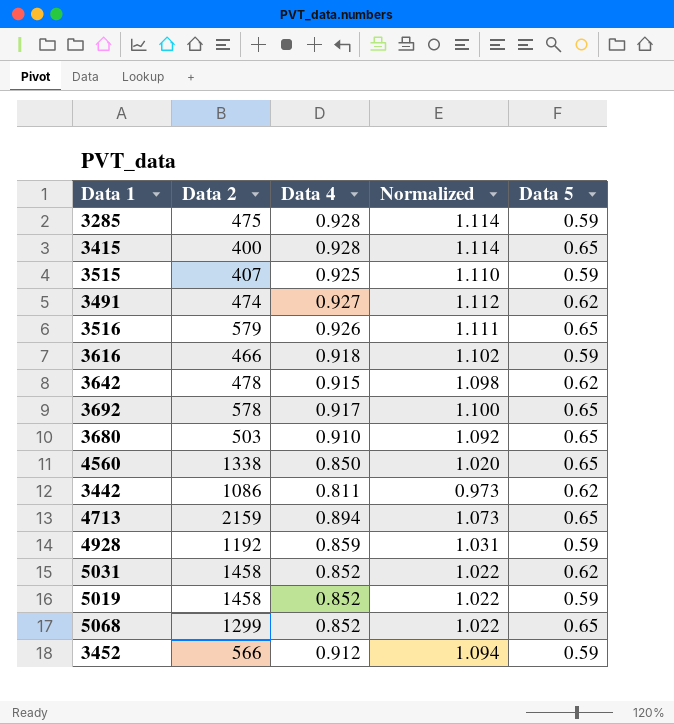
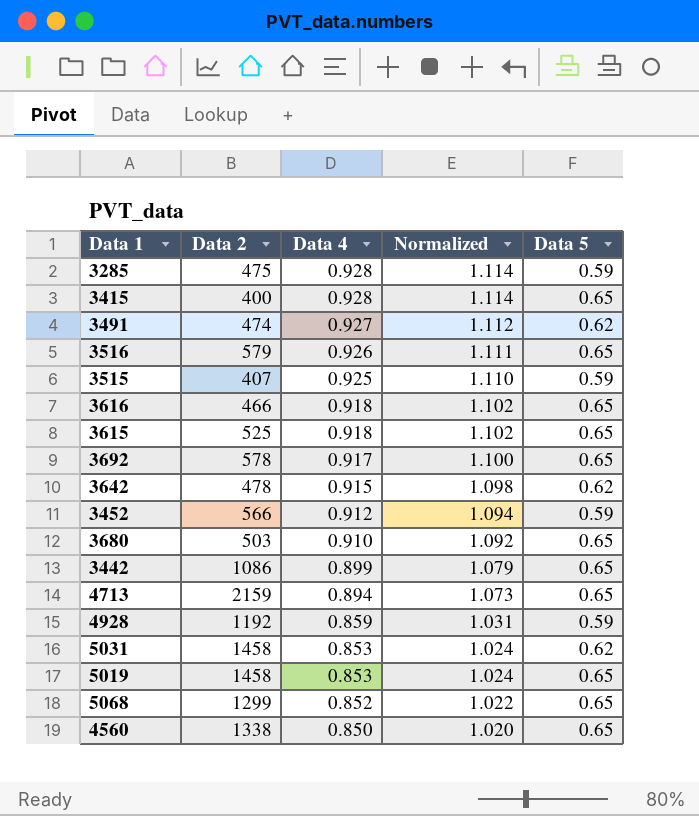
row order: none -> Data 4 descending
3616 | Data 5: 0.59 -> 0.65
row 3615: none -> 525 | 0.918 | 1.102 | 0.65
3442 | Data 4: 0.811 -> 0.899
3442 | Normalized: 0.973 -> 1.079
3442 | Data 5: 0.62 -> 0.65
5031 | Data 4: 0.852 -> 0.853
5031 | Normalized: 1.022 -> 1.024
5019 | Data 4: 0.852 -> 0.853
5019 | Normalized: 1.022 -> 1.024
5019 | Data 5: 0.59 -> 0.65

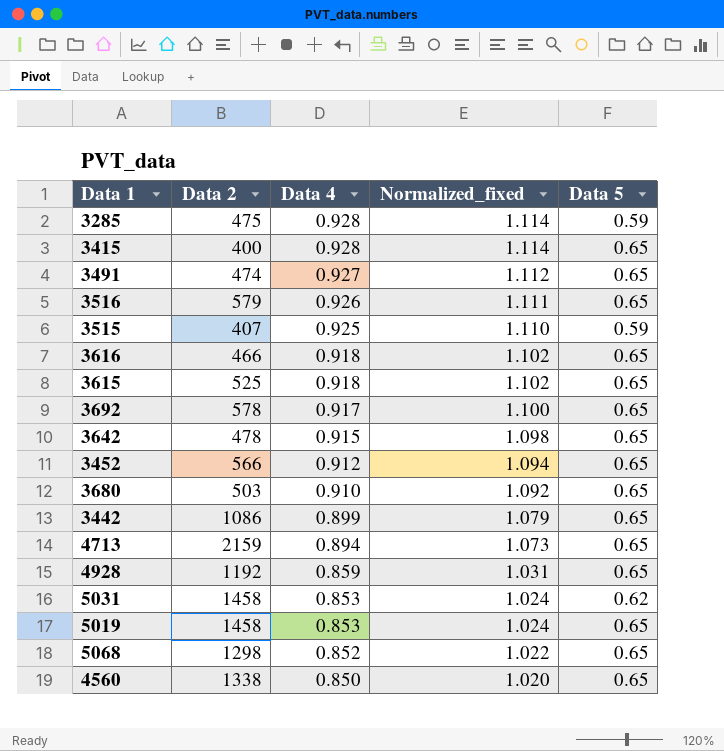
column name: Normalized -> Normalized_fixed
3491 | Data 5: 0.62 -> 0.65
3642 | Data 5: 0.62 -> 0.65
3452 | Data 5: 0.59 -> 0.65
4928 | Data 5: 0.59 -> 0.65
5068 | Data 2: 1299 -> 1298

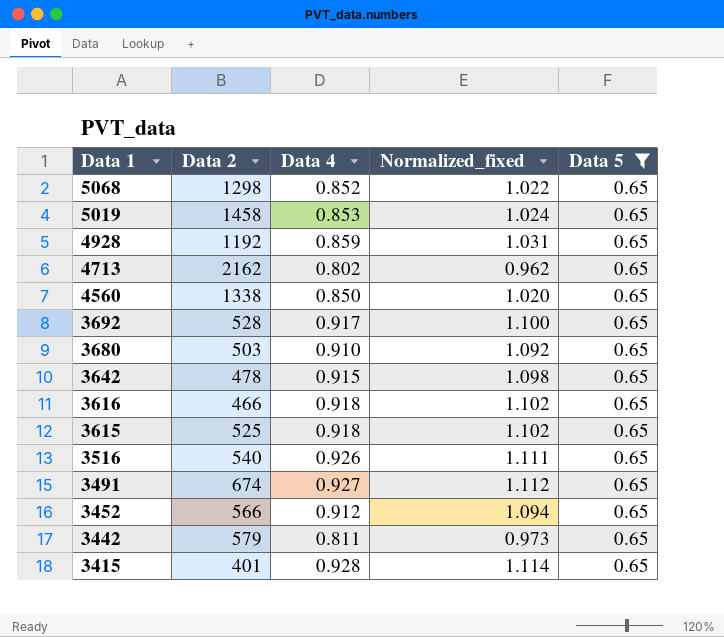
filter: none -> Data 5 = 0.65
row order: Data 4 descending -> Data 1 descending
4713 | Data 2: 2159 -> 2162
4713 | Data 4: 0.894 -> 0.802
4713 | Normalized_fixed: 1.073 -> 0.962
3692 | Data 2: 578 -> 528
3516 | Data 2: 579 -> 540
3491 | Data 2: 474 -> 674
3442 | Data 2: 1086 -> 579
3442 | Data 4: 0.899 -> 0.811
3442 | Normalized_fixed: 1.079 -> 0.973
3415 | Data 2: 400 -> 401

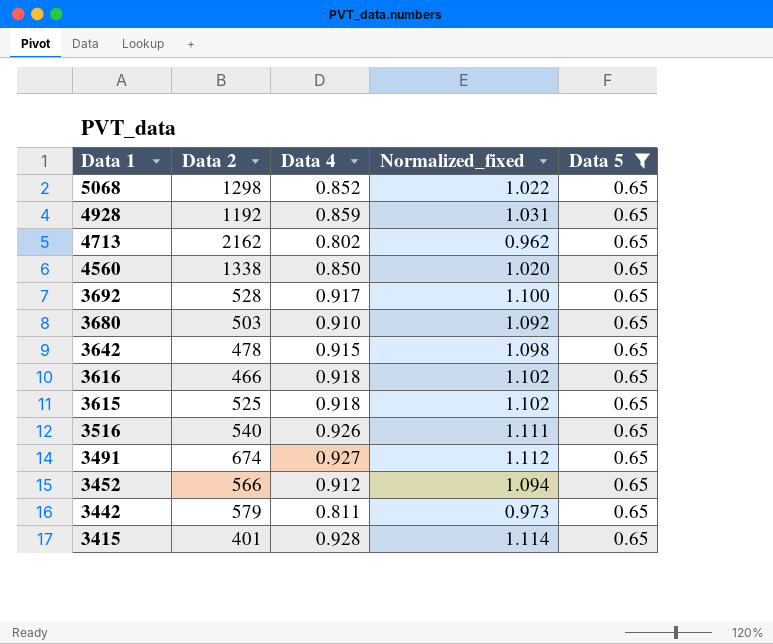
row 5019: 1458 | 0.853 | 1.024 | 0.65 -> none

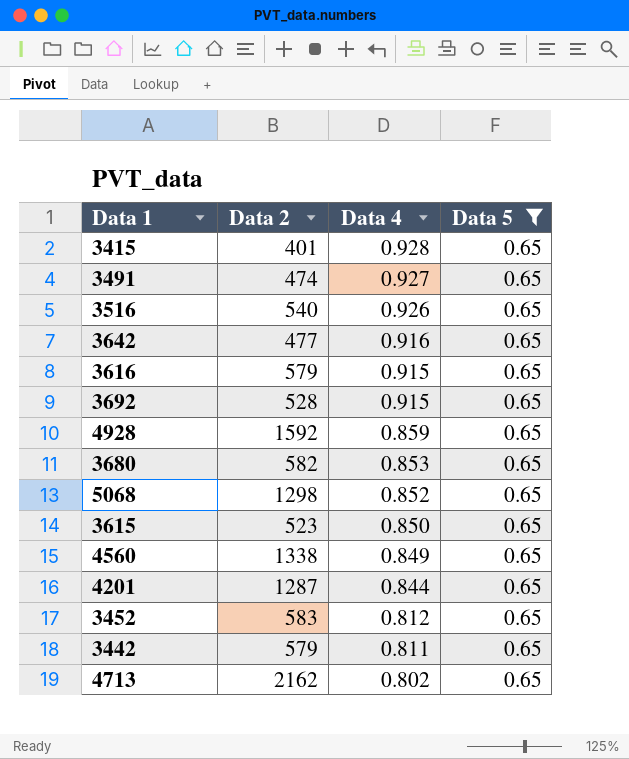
row order: Data 1 descending -> Data 4 descending
column Normalized_fixed | formula: [Data 4] * 1.2 -> none
3491 | Data 2: 674 -> 474
3642 | Data 2: 478 -> 477
3642 | Data 4: 0.915 -> 0.916
3616 | Data 2: 466 -> 579
3616 | Data 4: 0.918 -> 0.915
3692 | Data 4: 0.917 -> 0.915
4928 | Data 2: 1192 -> 1592
3680 | Data 2: 503 -> 582
3680 | Data 4: 0.910 -> 0.853
3615 | Data 2: 525 -> 523
3615 | Data 4: 0.918 -> 0.850
4560 | Data 4: 0.850 -> 0.849
row 4201: none -> 1287 | 0.844 | 0.65
3452 | Data 2: 566 -> 583
3452 | Data 4: 0.912 -> 0.812

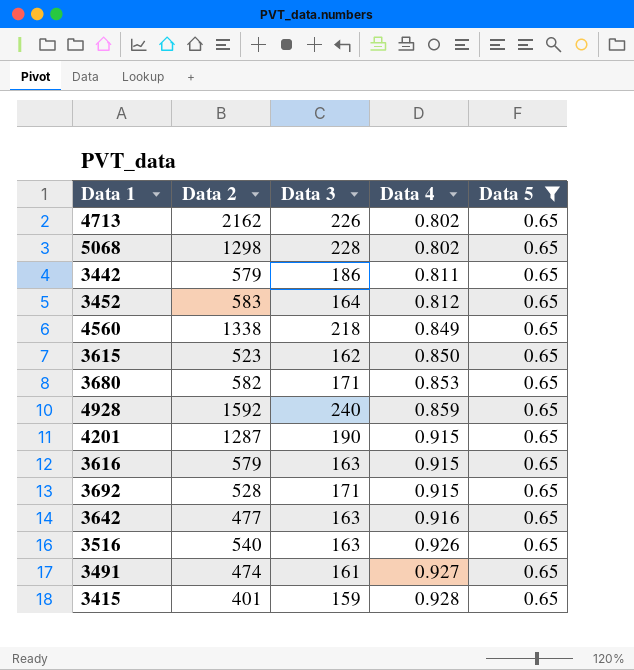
row order: Data 4 descending -> Data 4 ascending
column Data 3 | position: none -> 3
5068 | Data 4: 0.852 -> 0.802
4201 | Data 4: 0.844 -> 0.915

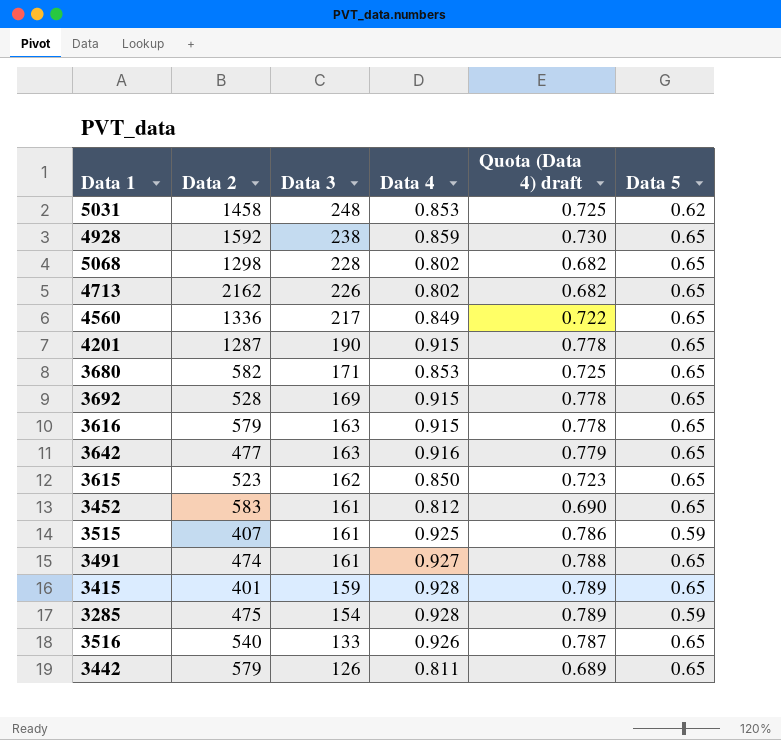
filter: Data 5 = 0.65 -> none
row order: Data 4 ascending -> Data 3 descending
column Quota (Data 4) draft | formula: none -> [Data 4] * 0.85
4928 | Data 3: 240 -> 238
4560 | Data 2: 1338 -> 1336
4560 | Data 3: 218 -> 217
3692 | Data 3: 171 -> 169
3452 | Data 3: 164 -> 161
3516 | Data 3: 163 -> 133
3442 | Data 3: 186 -> 126

